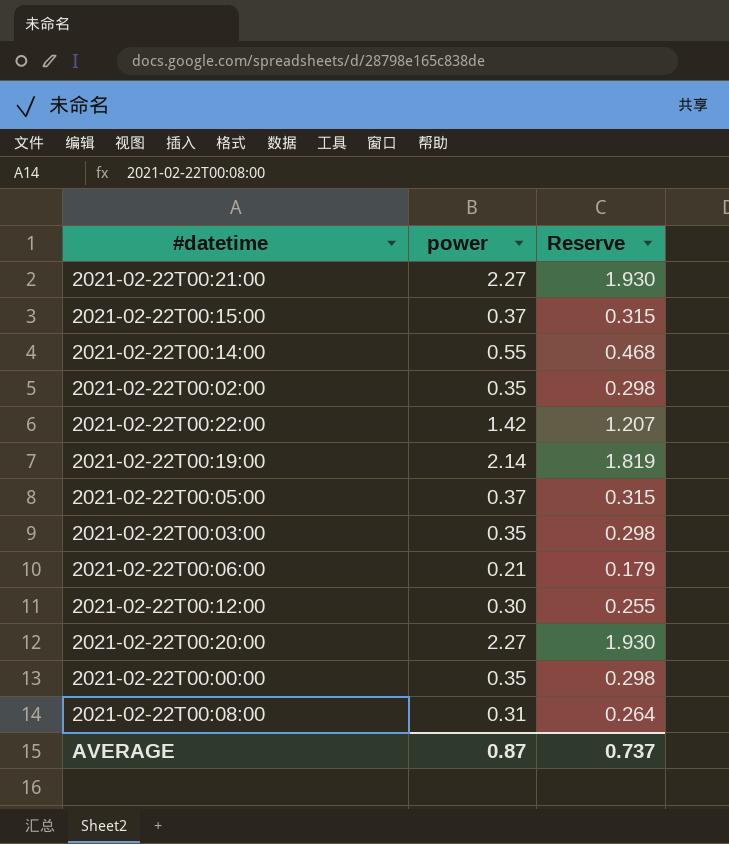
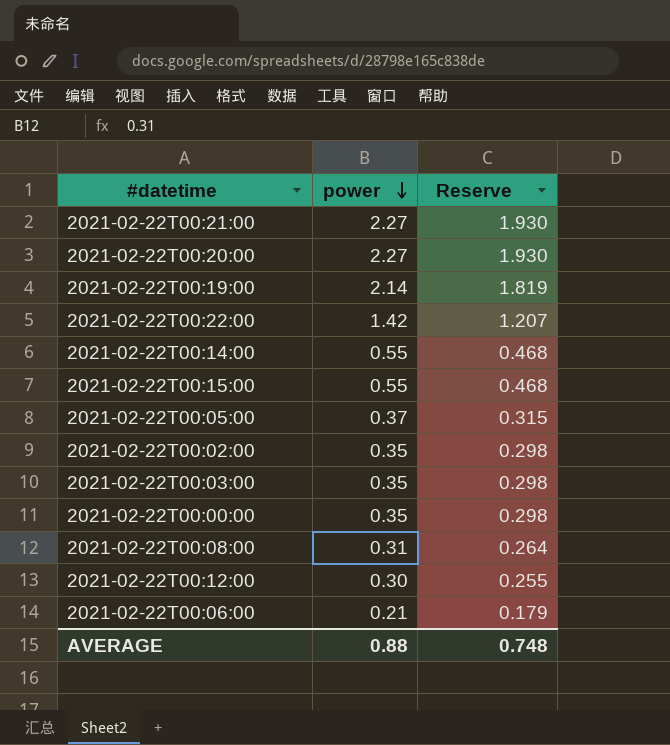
row order: none -> power descending
2021-02-22T00:15:00 | power: 0.37 -> 0.55
2021-02-22T00:15:00 | Reserve: 0.315 -> 0.468
AVERAGE | power: 0.87 -> 0.88
AVERAGE | Reserve: 0.737 -> 0.748

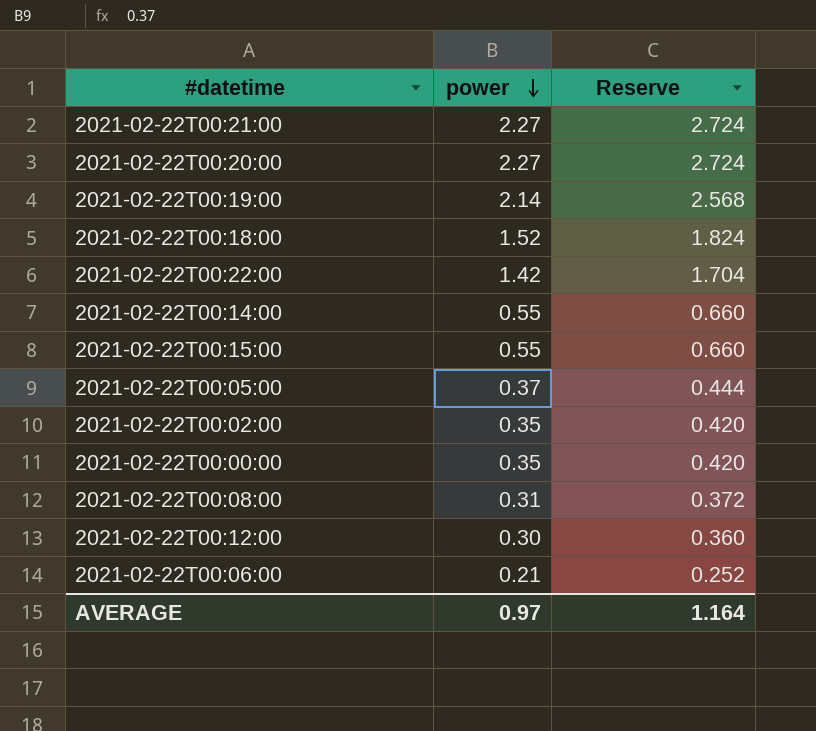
column Reserve | formula: [power] * 0.85 -> [power] * 1.2
row 2021-02-22T00:03:00: 0.35 | 0.298 -> none
row 2021-02-22T00:18:00: none -> 1.52 | 1.824
AVERAGE | power: 0.88 -> 0.97
AVERAGE | Reserve: 0.748 -> 1.164

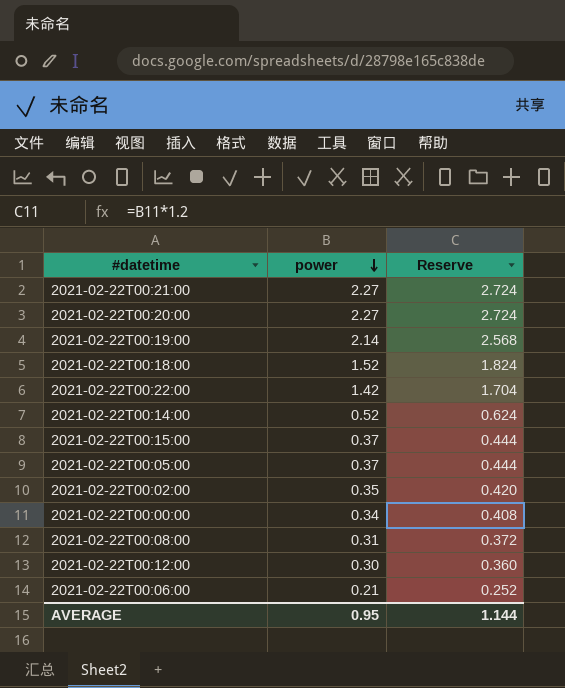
2021-02-22T00:14:00 | power: 0.55 -> 0.52
2021-02-22T00:14:00 | Reserve: 0.660 -> 0.624
2021-02-22T00:15:00 | power: 0.55 -> 0.37
2021-02-22T00:15:00 | Reserve: 0.660 -> 0.444
2021-02-22T00:00:00 | power: 0.35 -> 0.34
2021-02-22T00:00:00 | Reserve: 0.420 -> 0.408
AVERAGE | power: 0.97 -> 0.95
AVERAGE | Reserve: 1.164 -> 1.144

